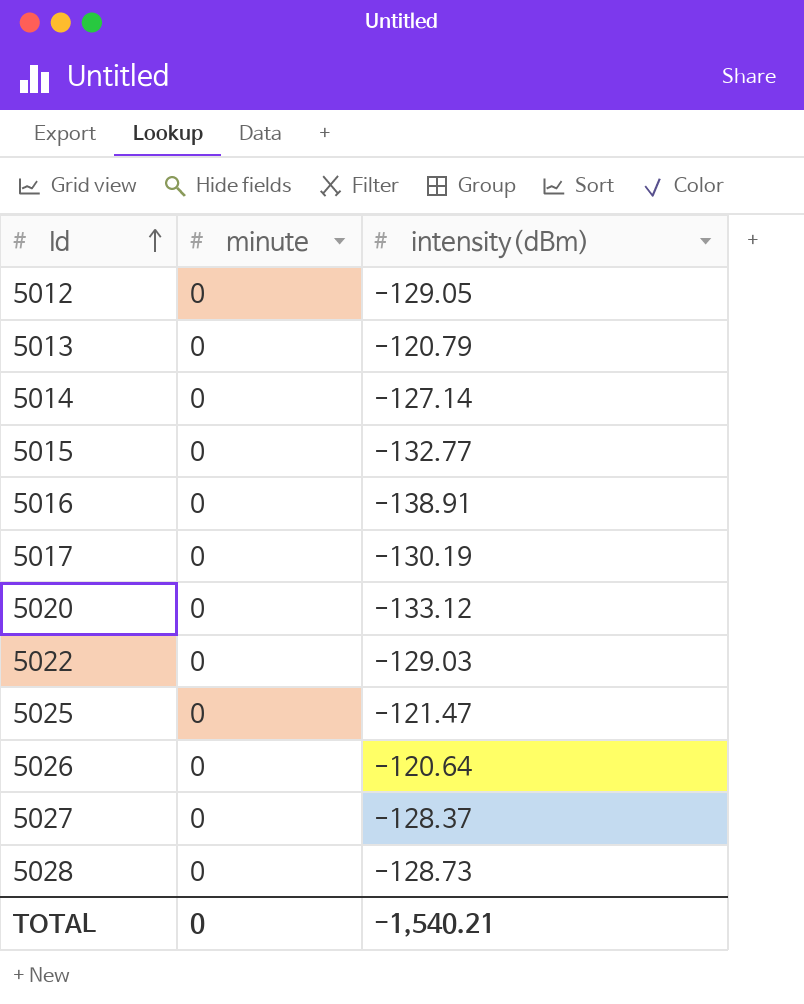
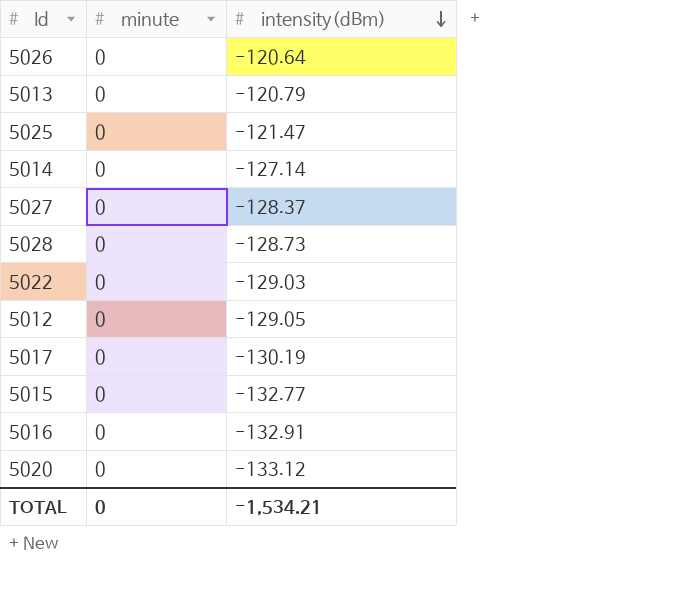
row order: Id ascending -> intensity(dBm) descending
5016 | intensity(dBm): -138.91 -> -132.91
TOTAL | intensity(dBm): -1,540.21 -> -1,534.21

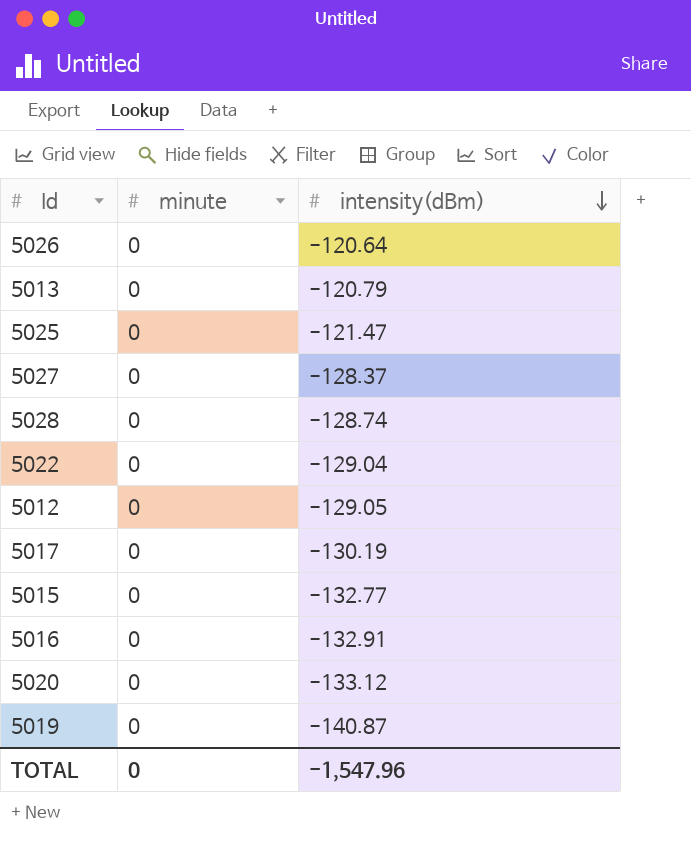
row 5014: 0 | -127.14 -> none
5028 | intensity(dBm): -128.73 -> -128.74
5022 | intensity(dBm): -129.03 -> -129.04
row 5019: none -> 0 | -140.87
TOTAL | intensity(dBm): -1,534.21 -> -1,547.96

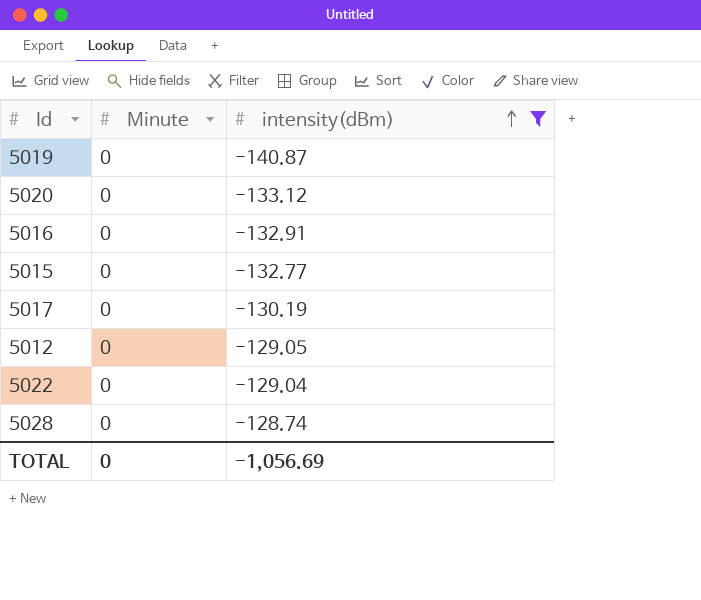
filter: none -> intensity(dBm) <= -128.74
row order: intensity(dBm) descending -> intensity(dBm) ascending
column name: minute -> Minute
TOTAL | intensity(dBm): -1,547.96 -> -1,056.69

